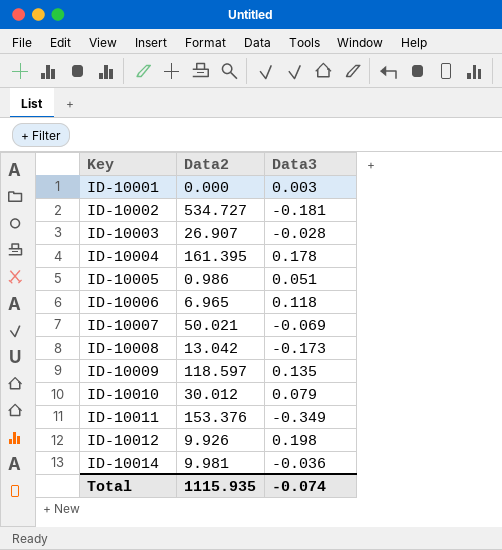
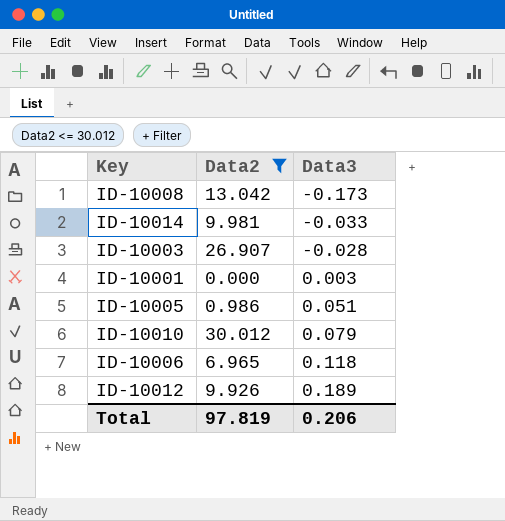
filter: none -> Data2 <= 30.012
row order: Key ascending -> Data3 ascending
ID-10014 | Data3: -0.036 -> -0.033
ID-10012 | Data3: 0.198 -> 0.189
Total | Data2: 1115.935 -> 97.819
Total | Data3: -0.074 -> 0.206

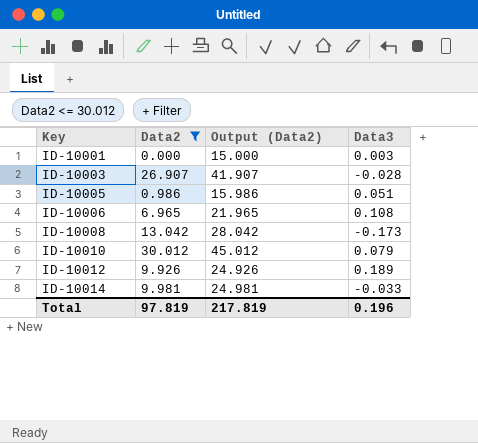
row order: Data3 ascending -> Key ascending
column Output (Data2) | formula: none -> [Data2] + 15
ID-10006 | Data3: 0.118 -> 0.108
Total | Data3: 0.206 -> 0.196

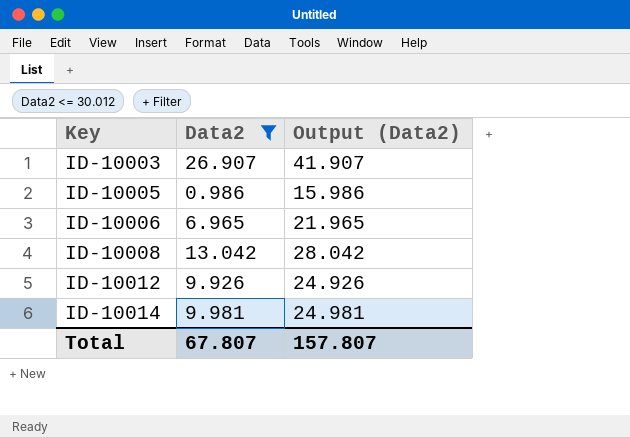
column Data3 | position: 4 -> none
row ID-10001: 0.000 | 15.000 | 0.003 -> none
row ID-10010: 30.012 | 45.012 | 0.079 -> none
Total | Data2: 97.819 -> 67.807
Total | Output (Data2): 217.819 -> 157.807

